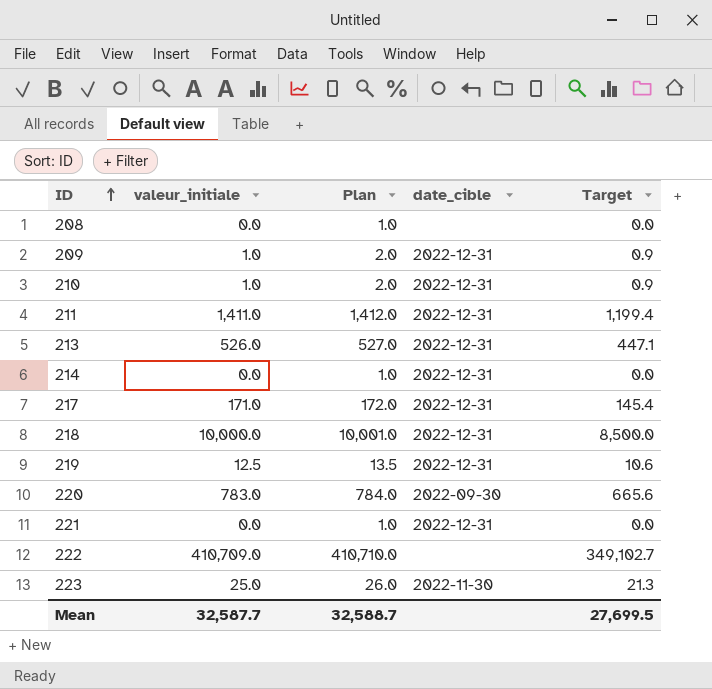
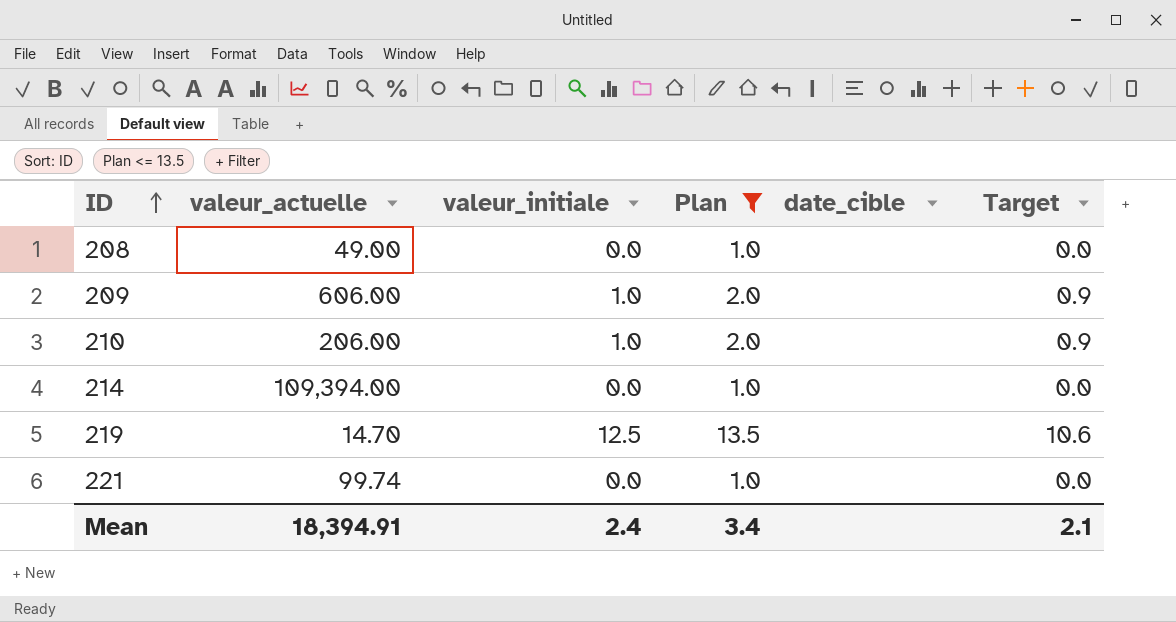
filter: none -> Plan <= 13.5
column valeur_actuelle | position: none -> 2
209 | date_cible: 2022-12-31 -> none
210 | date_cible: 2022-12-31 -> none
214 | date_cible: 2022-12-31 -> none
219 | date_cible: 2022-12-31 -> none
221 | date_cible: 2022-12-31 -> none
Mean | valeur_initiale: 32,587.7 -> 2.4
Mean | Plan: 32,588.7 -> 3.4
Mean | Target: 27,699.5 -> 2.1

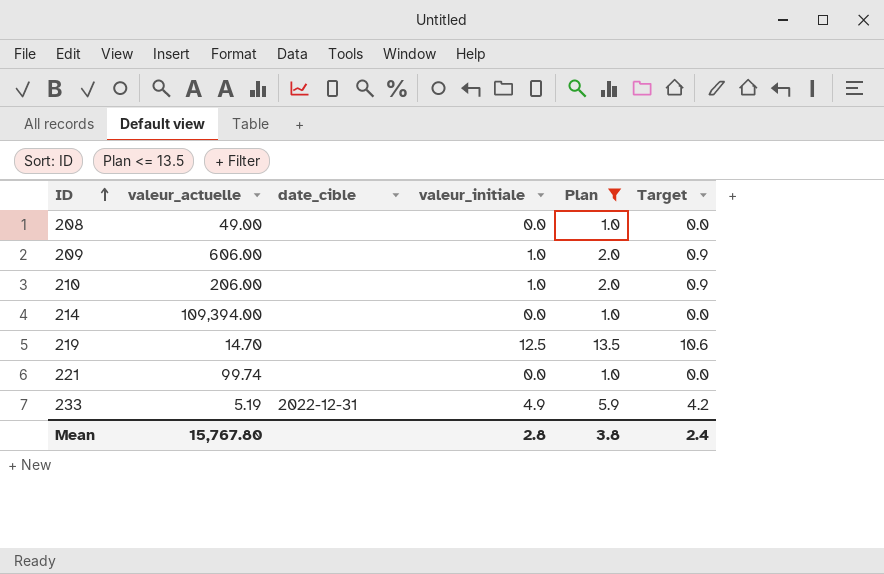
column date_cible | position: 5 -> 3
row 233: none -> 5.19 | 2022-12-31 | 4.9 | 5.9 | 4.2
Mean | valeur_actuelle: 18,394.91 -> 15,767.80
Mean | valeur_initiale: 2.4 -> 2.8
Mean | Plan: 3.4 -> 3.8
Mean | Target: 2.1 -> 2.4

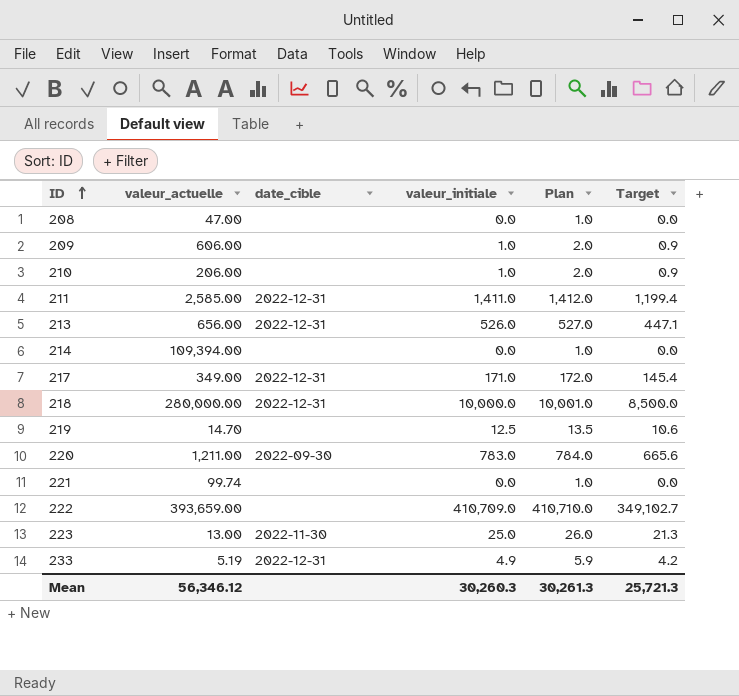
filter: Plan <= 13.5 -> none
208 | valeur_actuelle: 49.00 -> 47.00
Mean | valeur_actuelle: 15,767.80 -> 56,346.12
Mean | valeur_initiale: 2.8 -> 30,260.3
Mean | Plan: 3.8 -> 30,261.3
Mean | Target: 2.4 -> 25,721.3

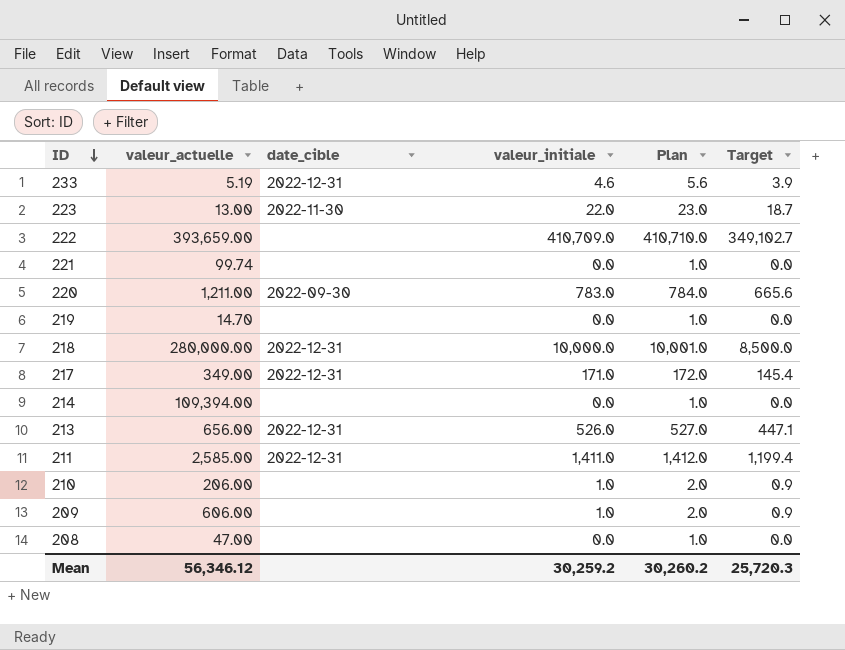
row order: ID ascending -> ID descending
233 | valeur_initiale: 4.9 -> 4.6
233 | Plan: 5.9 -> 5.6
233 | Target: 4.2 -> 3.9
223 | valeur_initiale: 25.0 -> 22.0
223 | Plan: 26.0 -> 23.0
223 | Target: 21.3 -> 18.7
219 | valeur_initiale: 12.5 -> 0.0
219 | Plan: 13.5 -> 1.0
219 | Target: 10.6 -> 0.0
Mean | valeur_initiale: 30,260.3 -> 30,259.2
Mean | Plan: 30,261.3 -> 30,260.2
Mean | Target: 25,721.3 -> 25,720.3

